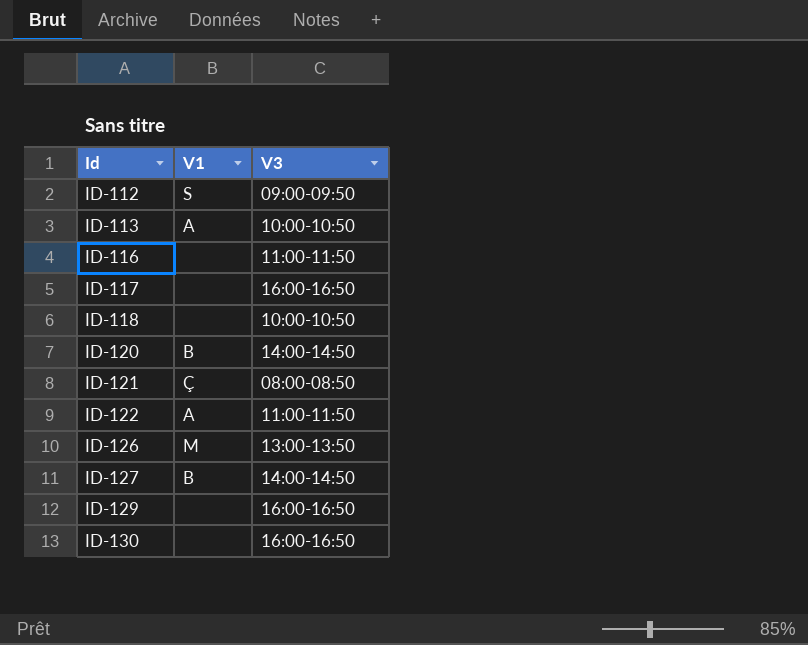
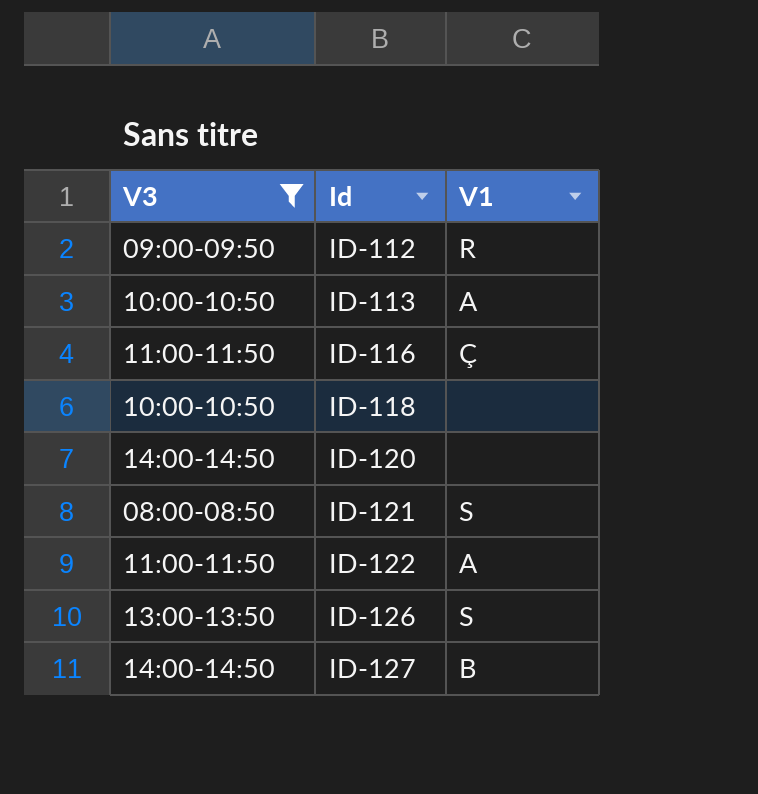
filter: none -> V3 != 16:00-16:50
column V3 | position: 3 -> 1
ID-112 | V1: S -> R
ID-116 | V1: none -> Ç
ID-120 | V1: B -> none
ID-121 | V1: Ç -> S
ID-126 | V1: M -> S

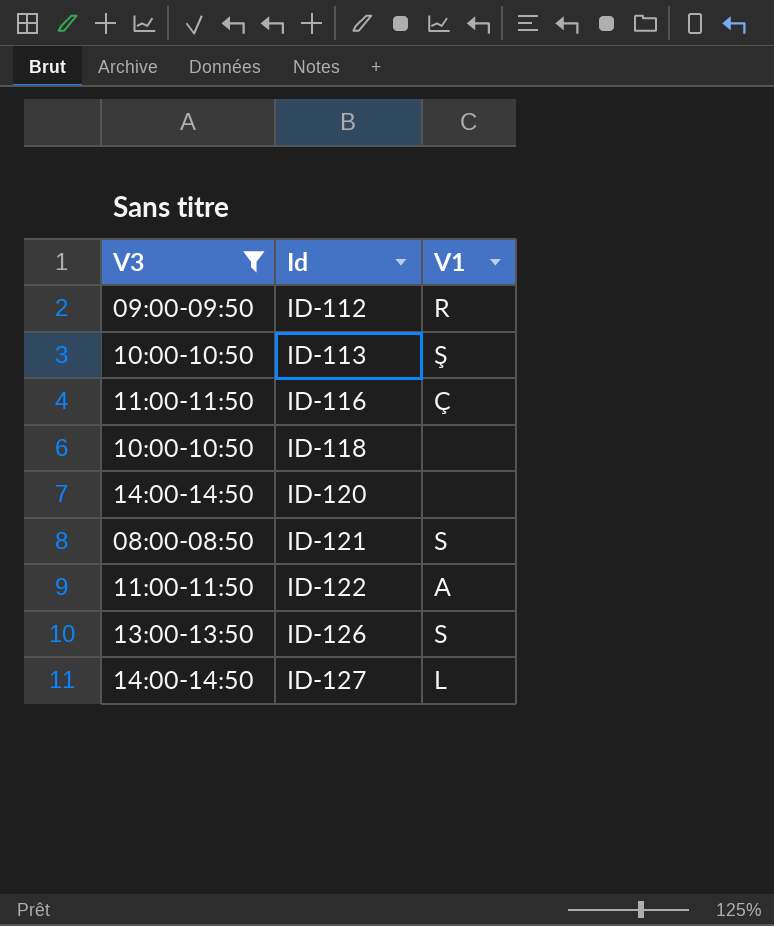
ID-113 | V1: A -> Ş
ID-127 | V1: B -> L

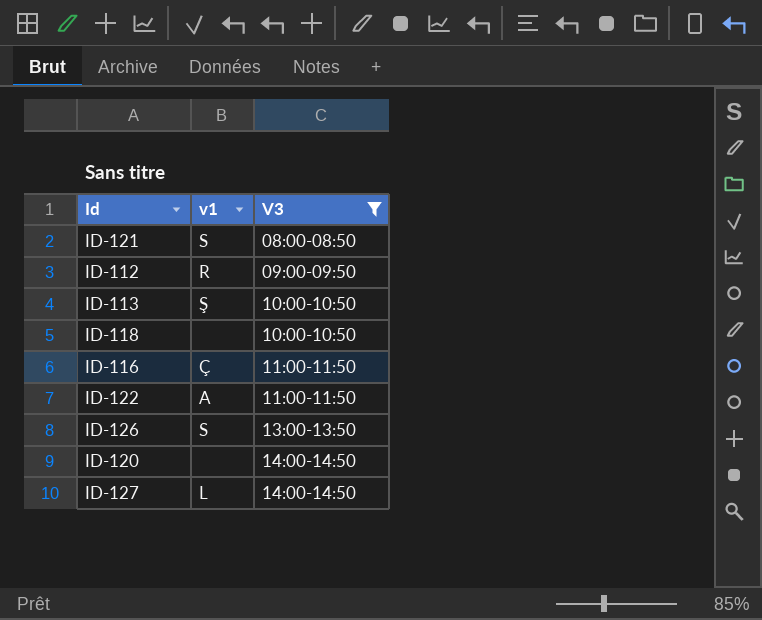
row order: Id ascending -> V3 ascending
column name: V1 -> v1
column V3 | position: 1 -> 3

